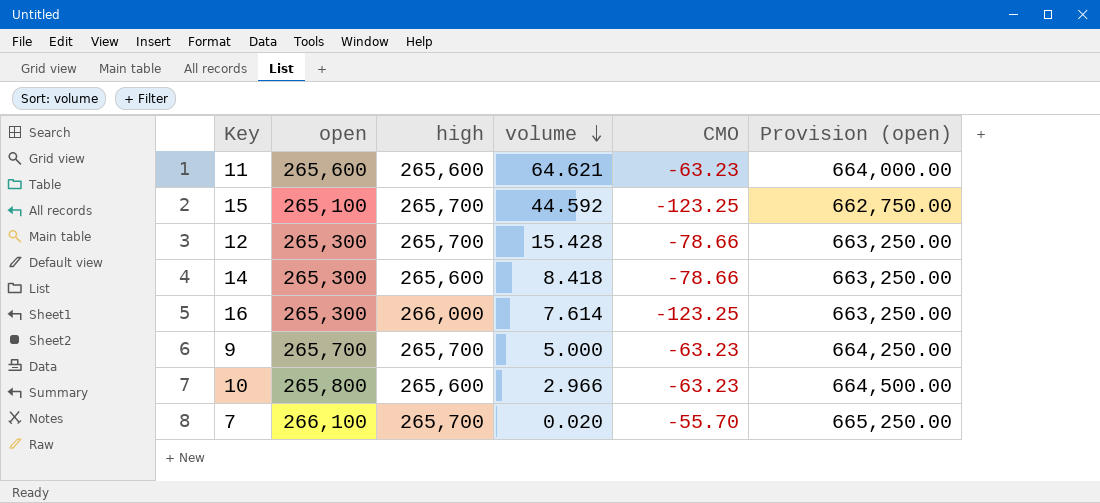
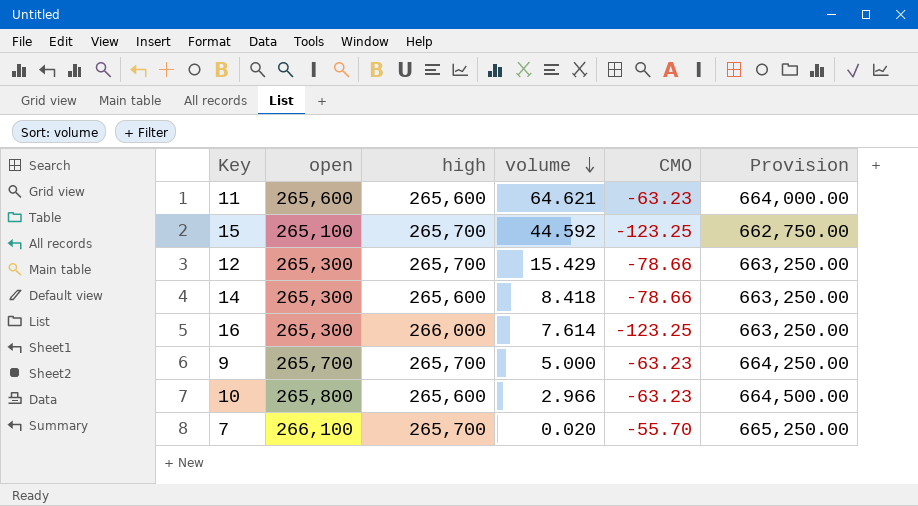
column name: Provision (open) -> Provision
12 | volume: 15.428 -> 15.429

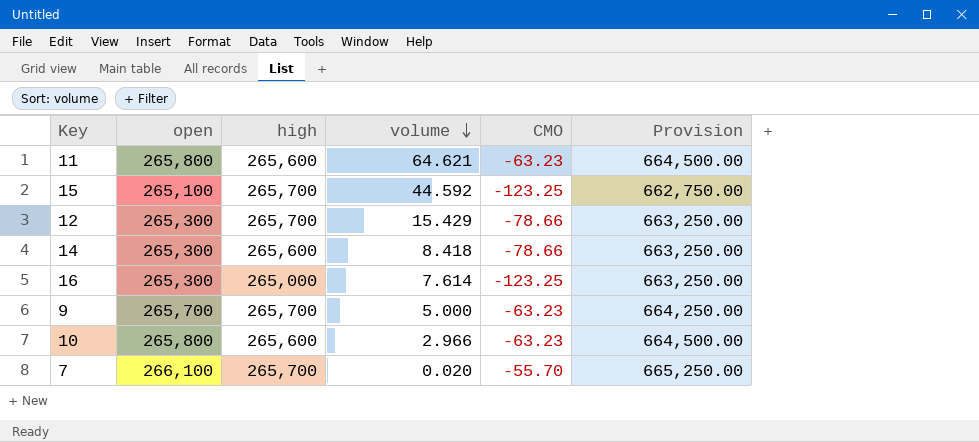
11 | open: 265,600 -> 265,800
11 | Provision: 664,000.00 -> 664,500.00
16 | high: 266,000 -> 265,000

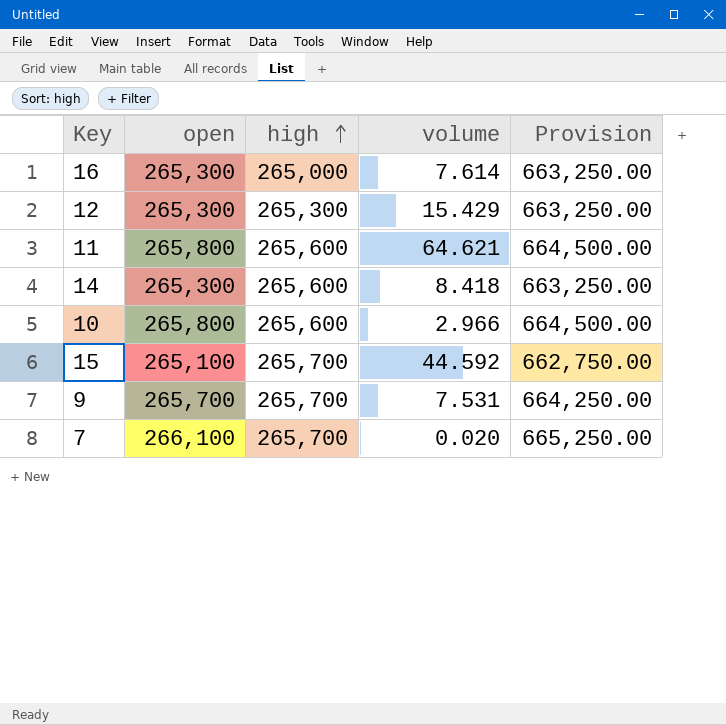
row order: volume descending -> high ascending
column CMO | position: 5 -> none
12 | high: 265,700 -> 265,300
9 | volume: 5.000 -> 7.531

